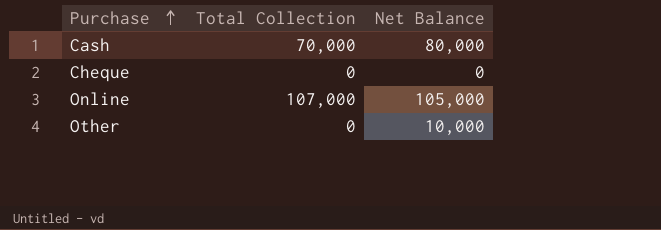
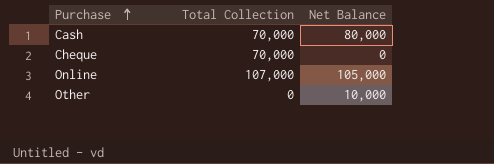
Cheque | Total Collection: 0 -> 70,000

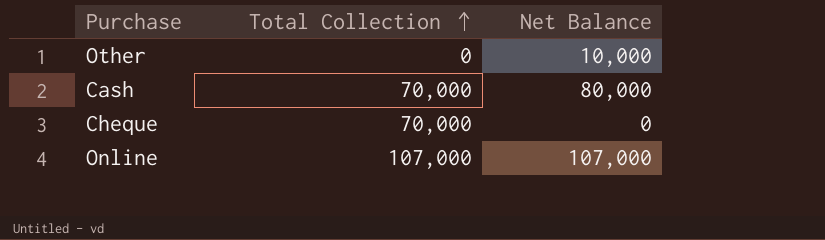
row order: Purchase ascending -> Total Collection ascending
Online | Net Balance: 105,000 -> 107,000

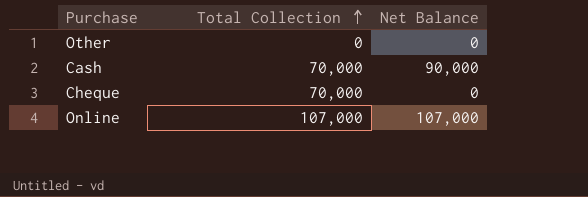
Other | Net Balance: 10,000 -> 0
Cash | Net Balance: 80,000 -> 90,000

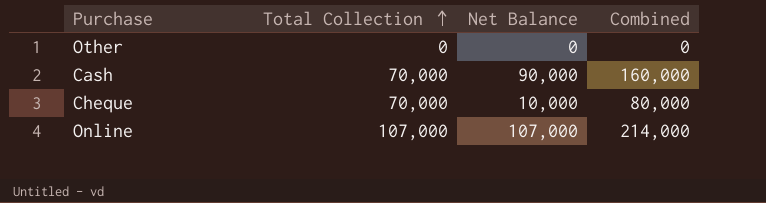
column Combined | formula: none -> [Total Collection] + [Net Balance]
Cheque | Net Balance: 0 -> 10,000

